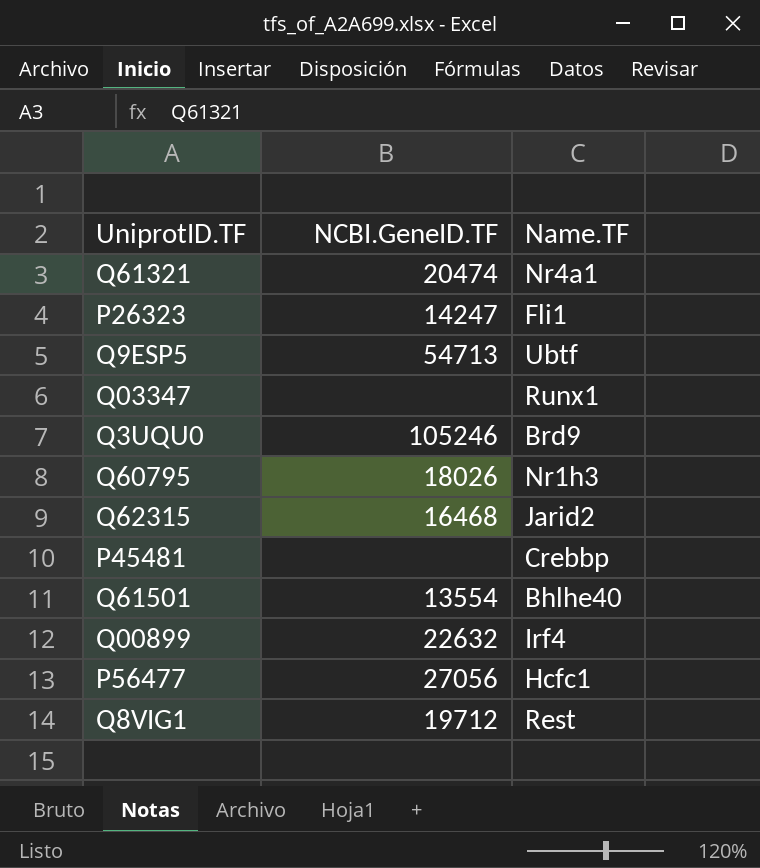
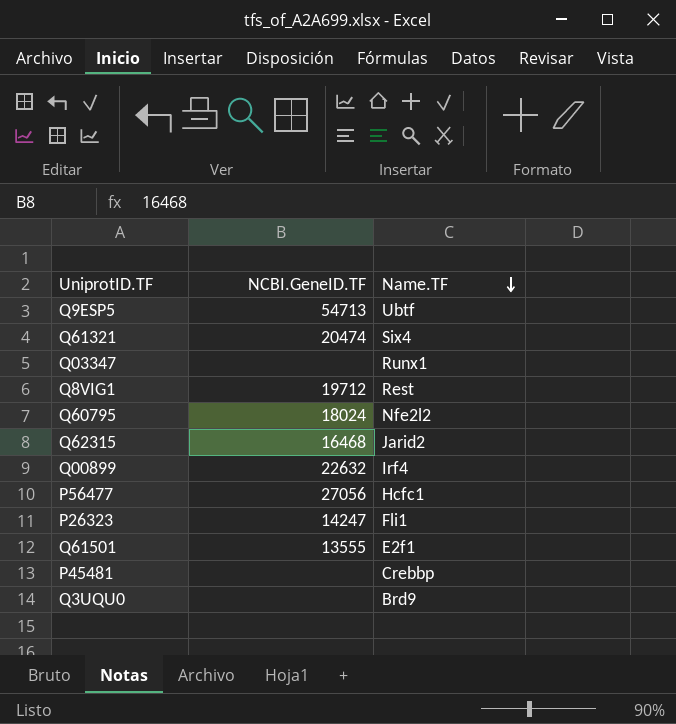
row order: none -> Name.TF descending
Q61321 | Name.TF: Nr4a1 -> Six4
Q60795 | NCBI.GeneID.TF: 18026 -> 18024
Q60795 | Name.TF: Nr1h3 -> Nfe2l2
Q61501 | NCBI.GeneID.TF: 13554 -> 13555
Q61501 | Name.TF: Bhlhe40 -> E2f1
Q3UQU0 | NCBI.GeneID.TF: 105246 -> none

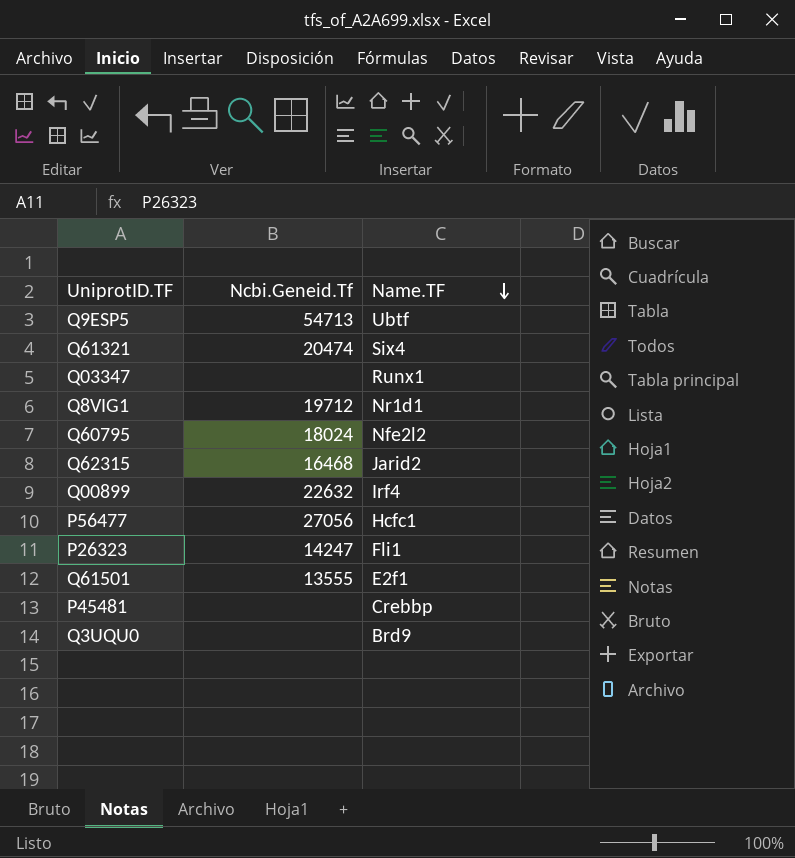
column name: NCBI.GeneID.TF -> Ncbi.Geneid.Tf
Q8VIG1 | Name.TF: Rest -> Nr1d1

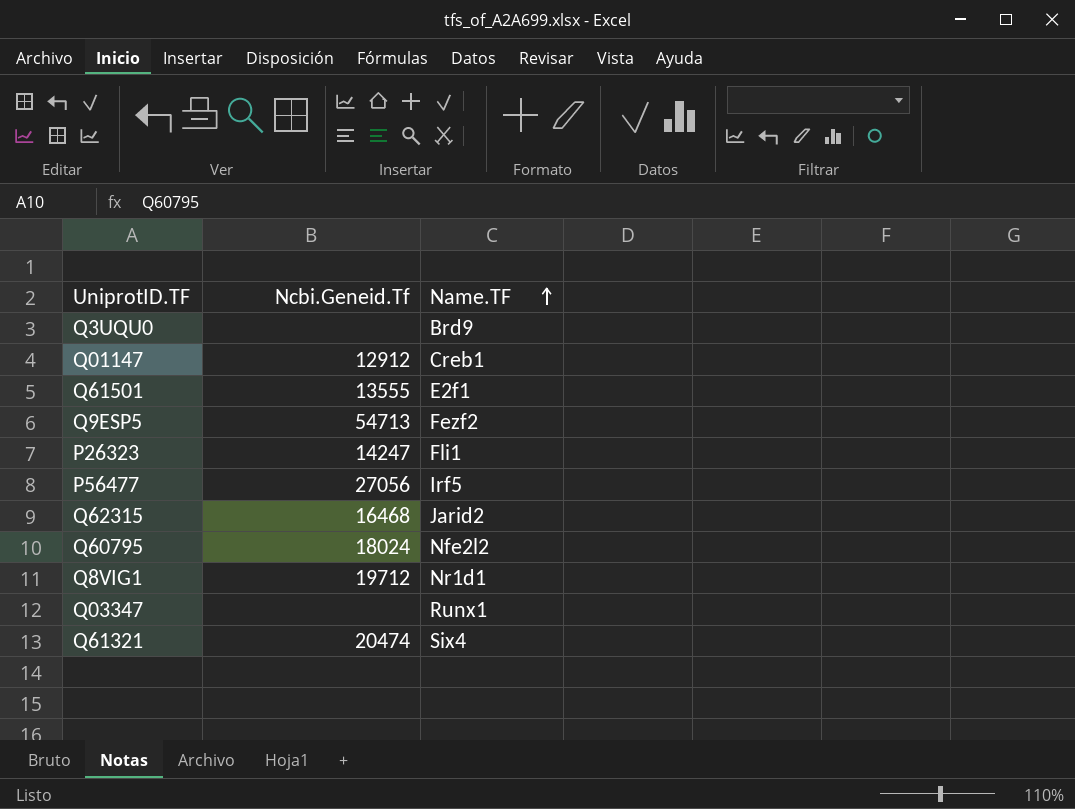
row order: Name.TF descending -> Name.TF ascending
row Q00899: 22632 | Irf4 -> none
row P45481: none | Crebbp -> none
row Q01147: none -> 12912 | Creb1
Q9ESP5 | Name.TF: Ubtf -> Fezf2
P56477 | Name.TF: Hcfc1 -> Irf5

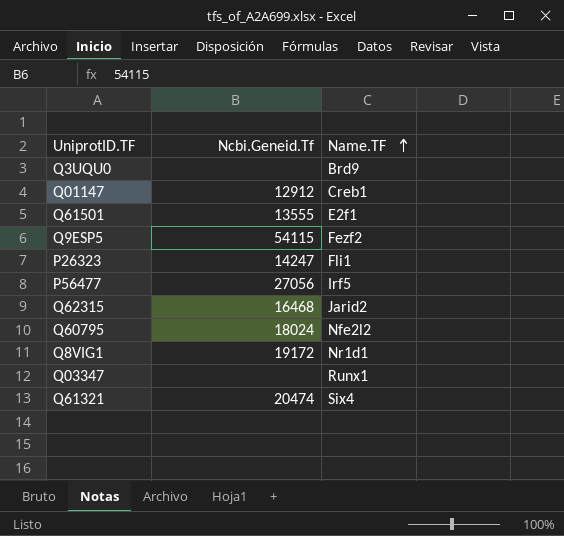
Q9ESP5 | Ncbi.Geneid.Tf: 54713 -> 54115
Q8VIG1 | Ncbi.Geneid.Tf: 19712 -> 19172

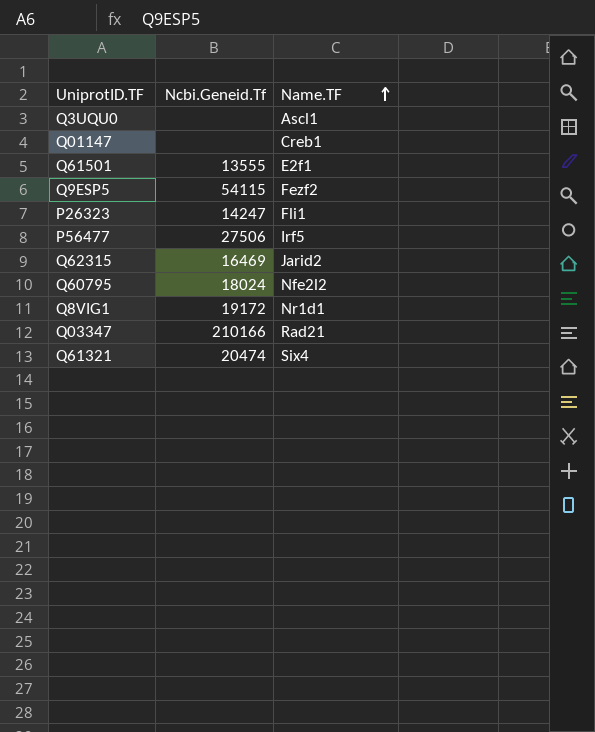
Q3UQU0 | Name.TF: Brd9 -> Ascl1
Q01147 | Ncbi.Geneid.Tf: 12912 -> none
P56477 | Ncbi.Geneid.Tf: 27056 -> 27506
Q62315 | Ncbi.Geneid.Tf: 16468 -> 16469
Q03347 | Ncbi.Geneid.Tf: none -> 210166
Q03347 | Name.TF: Runx1 -> Rad21

